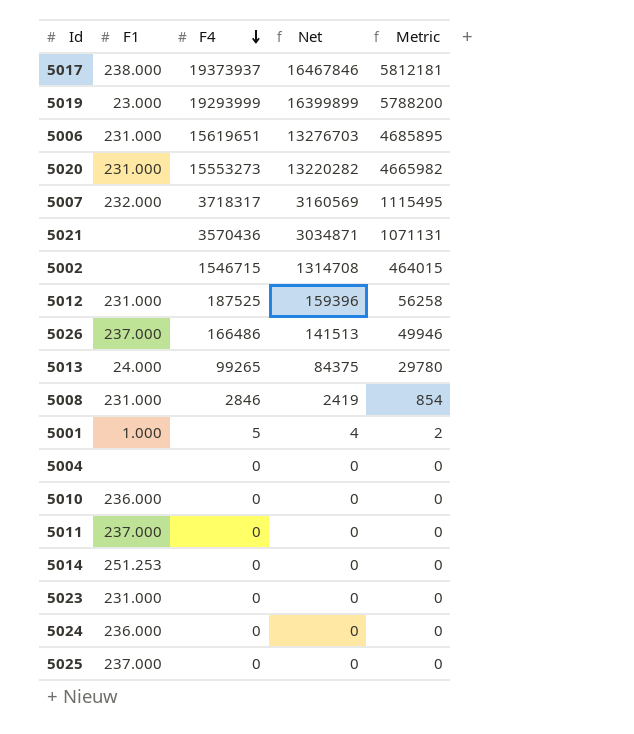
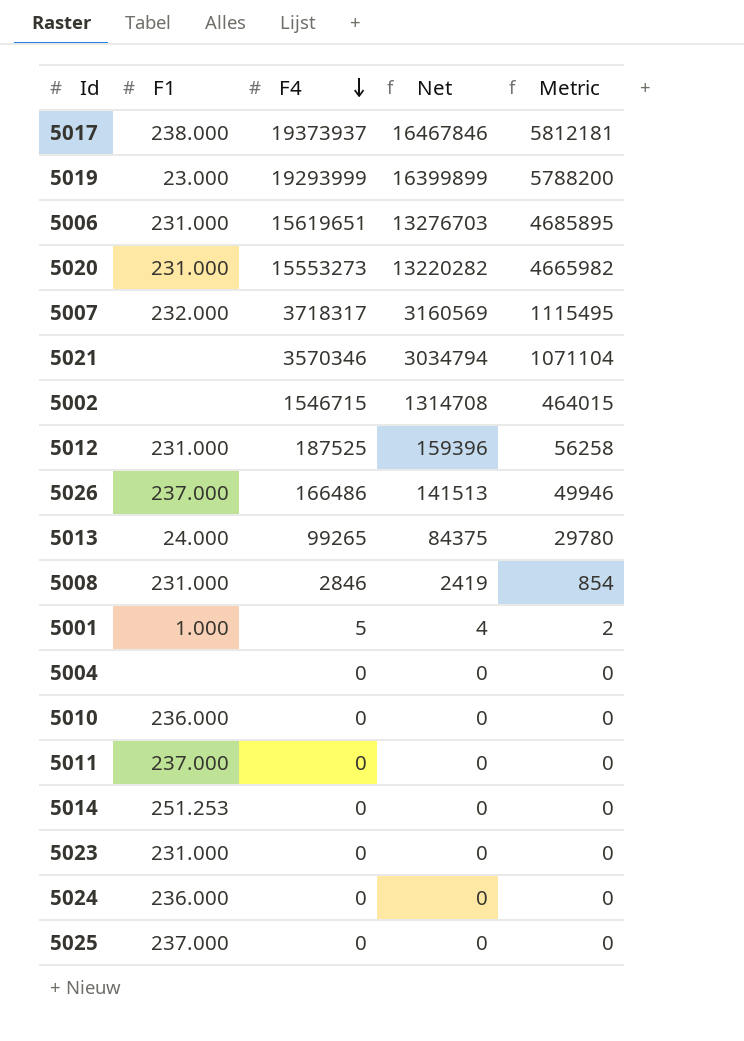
5021 | F4: 3570436 -> 3570346
5021 | Net: 3034871 -> 3034794
5021 | Metric: 1071131 -> 1071104

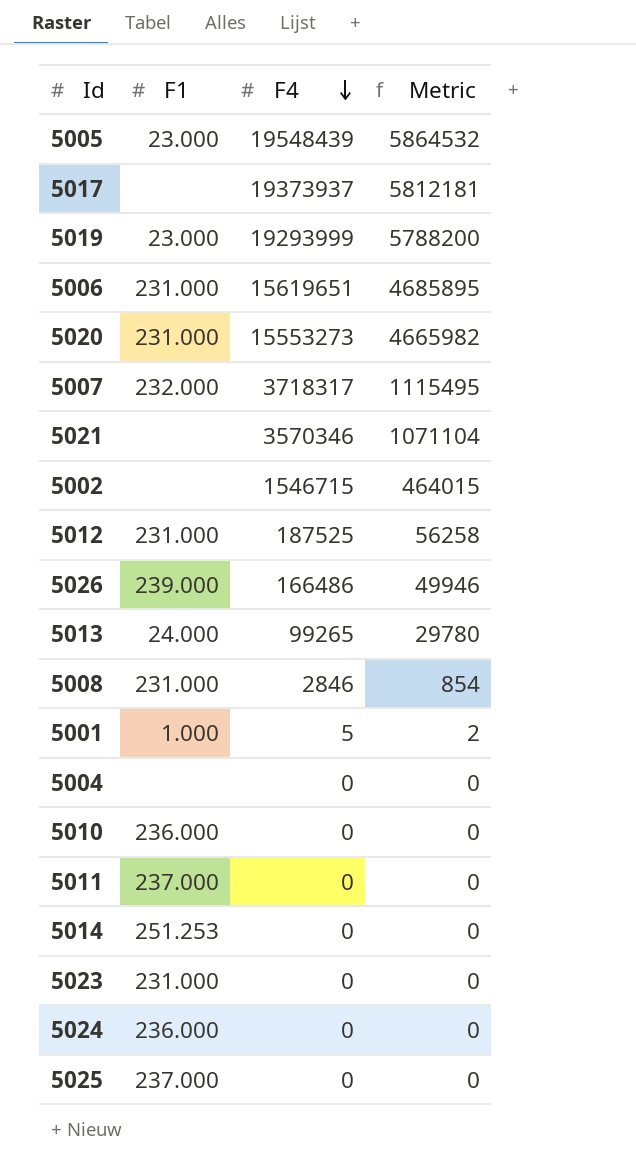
column Net | formula: [F4] * 0.85 -> none
row 5005: none -> 23.000 | 19548439 | 5864532
5017 | F1: 238.000 -> none
5026 | F1: 237.000 -> 239.000

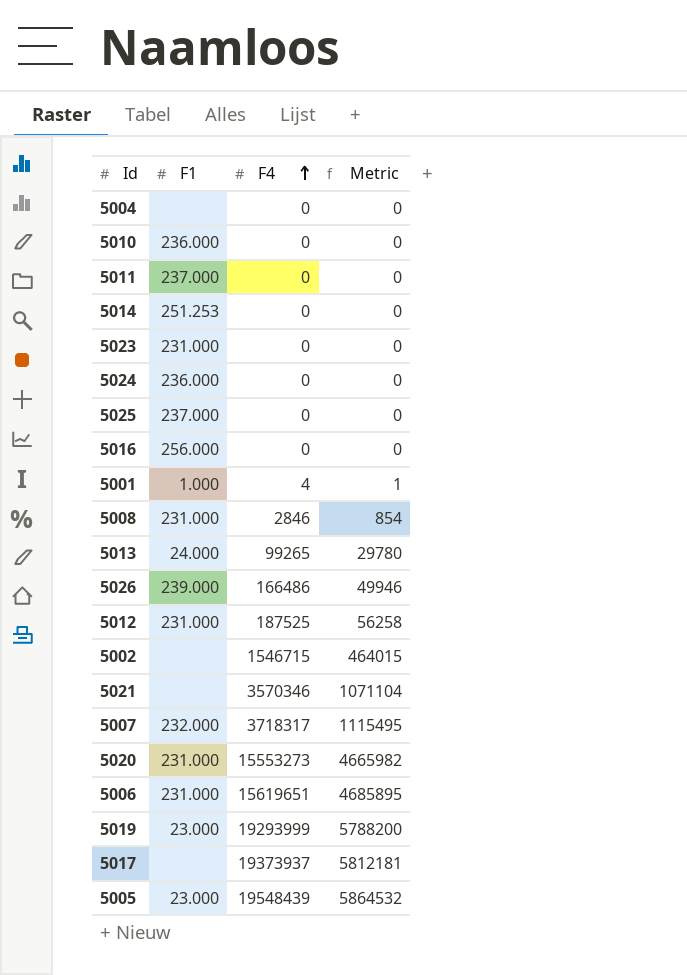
row order: F4 descending -> F4 ascending
row 5016: none -> 256.000 | 0 | 0
5001 | F4: 5 -> 4
5001 | Metric: 2 -> 1

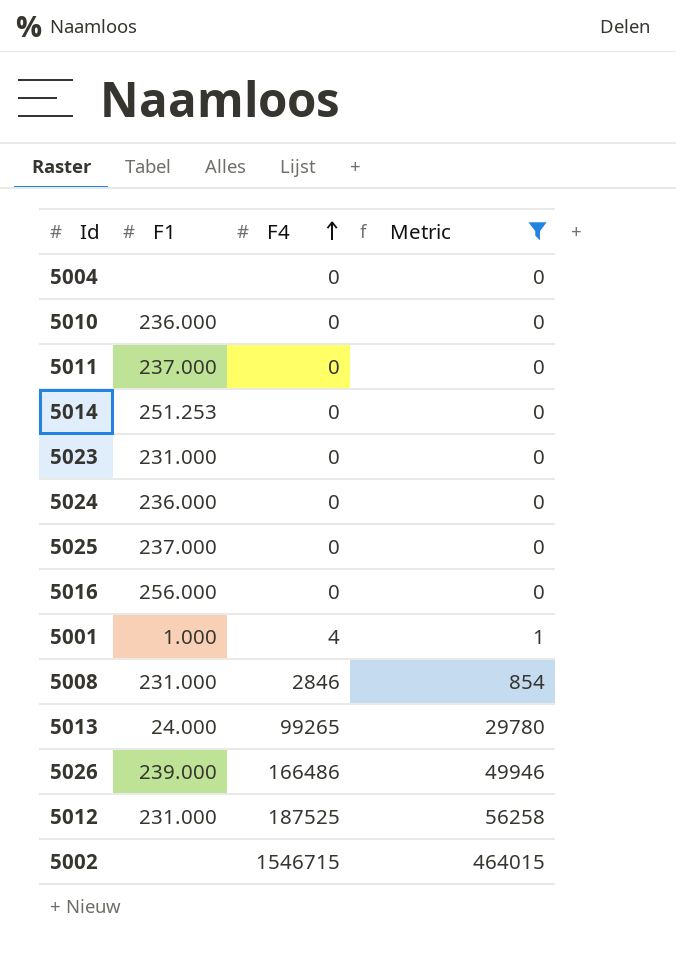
filter: none -> Metric <= 464015

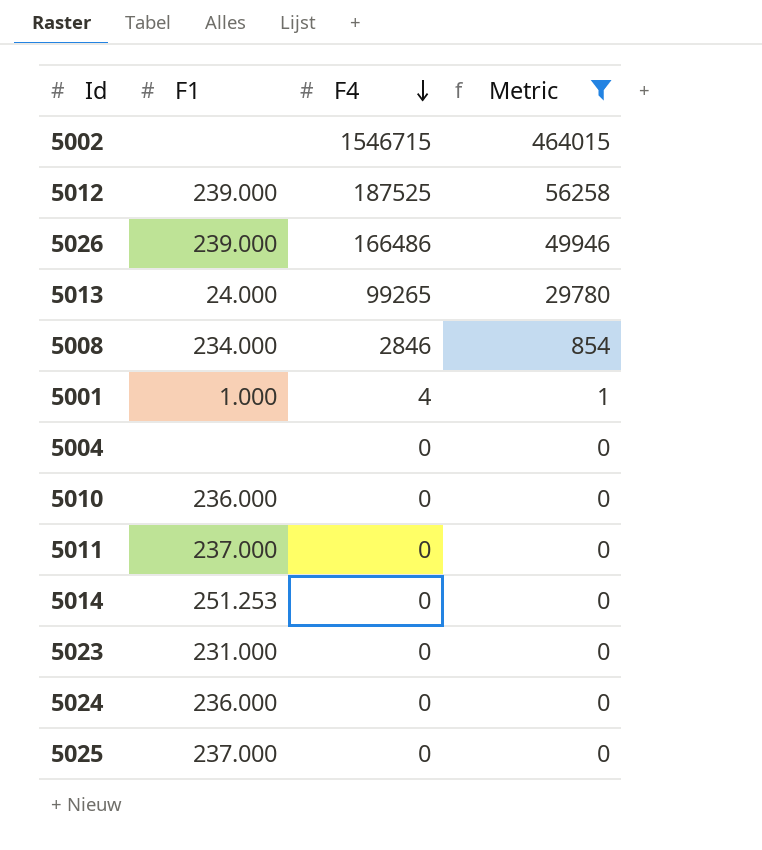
row order: F4 ascending -> F4 descending
row 5016: 256.000 | 0 | 0 -> none
5012 | F1: 231.000 -> 239.000
5008 | F1: 231.000 -> 234.000

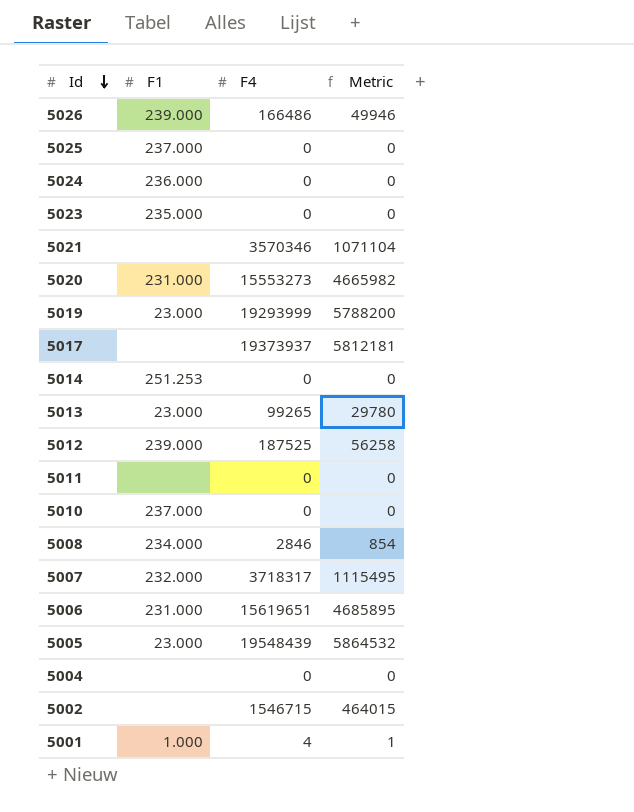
filter: Metric <= 464015 -> none
row order: F4 descending -> Id descending
5023 | F1: 231.000 -> 235.000
5013 | F1: 24.000 -> 23.000
5011 | F1: 237.000 -> none
5010 | F1: 236.000 -> 237.000

